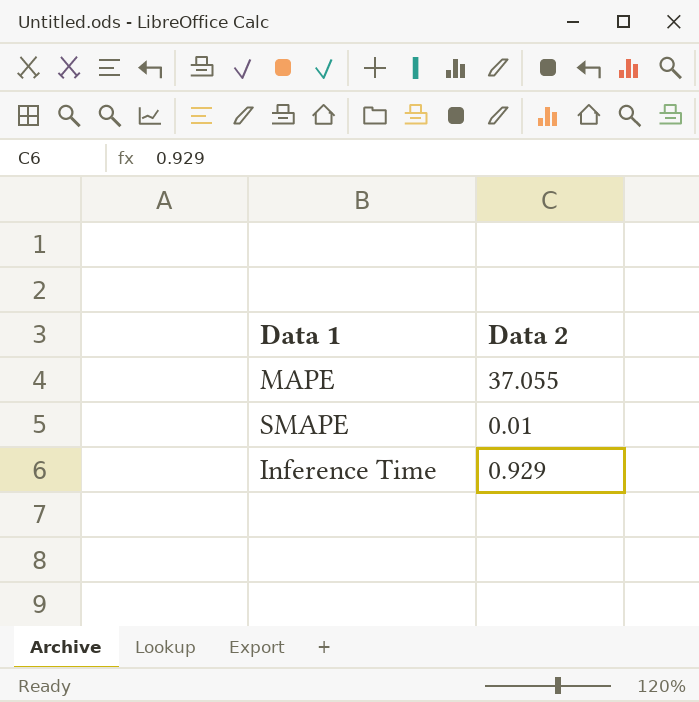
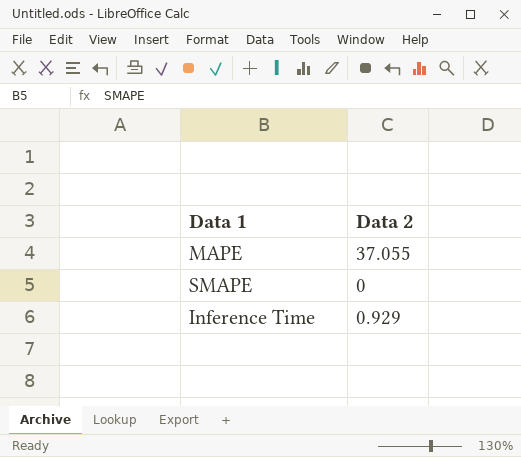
SMAPE | Data 2: 0.01 -> 0

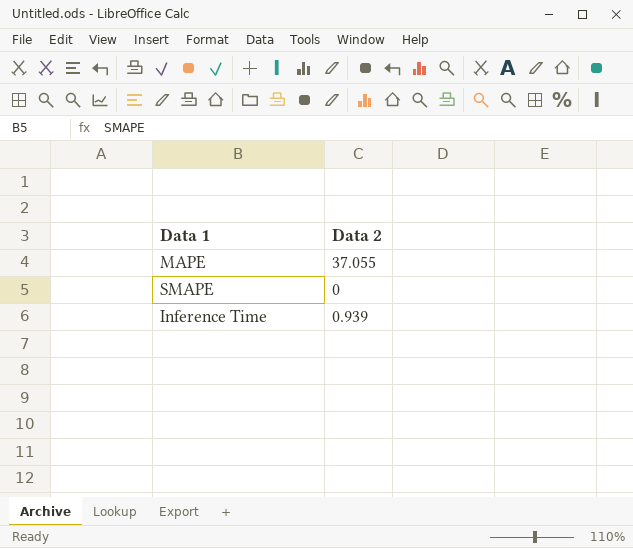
Inference Time | Data 2: 0.929 -> 0.939

